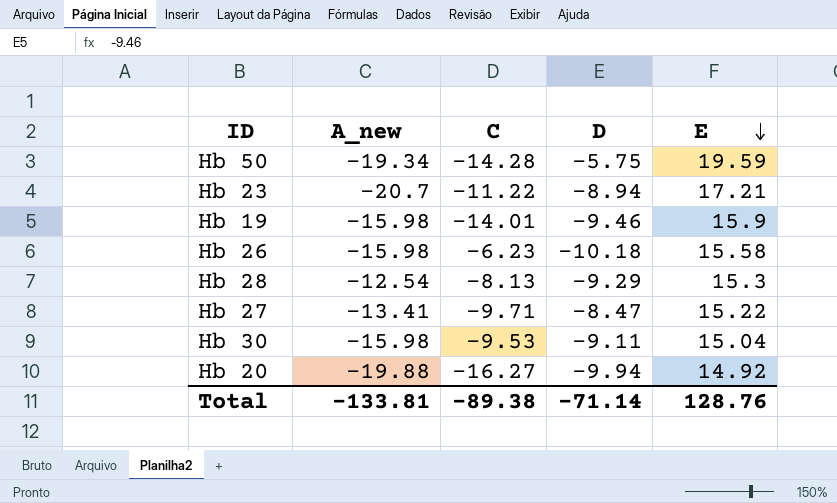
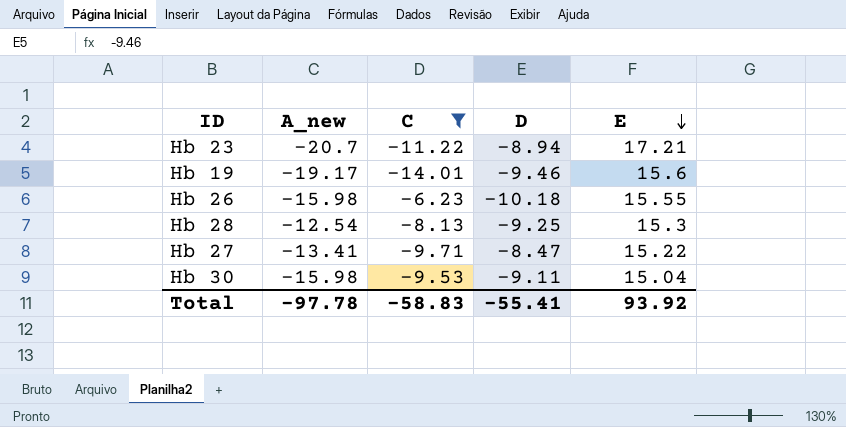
filter: none -> C >= -14.01
Hb 19 | A_new: -15.98 -> -19.17
Hb 19 | E: 15.9 -> 15.6
Hb 26 | E: 15.58 -> 15.55
Hb 28 | D: -9.29 -> -9.25
Total | A_new: -133.81 -> -97.78
Total | C: -89.38 -> -58.83
Total | D: -71.14 -> -55.41
Total | E: 128.76 -> 93.92

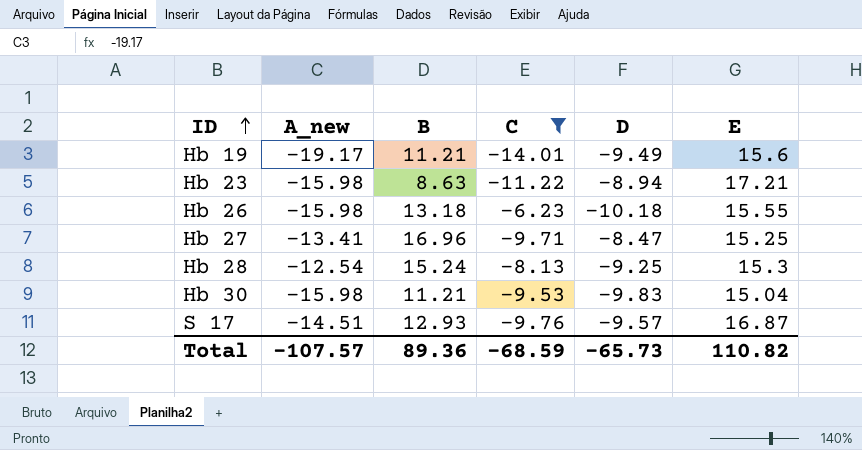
row order: E descending -> ID ascending
column B | position: none -> 3
Hb 19 | D: -9.46 -> -9.49
Hb 23 | A_new: -20.7 -> -15.98
Hb 27 | E: 15.22 -> 15.25
Hb 30 | D: -9.11 -> -9.83
row S 17: none -> -14.51 | 12.93 | -9.76 | -9.57 | 16.87
Total | A_new: -97.78 -> -107.57
Total | C: -58.83 -> -68.59
Total | D: -55.41 -> -65.73
Total | E: 93.92 -> 110.82

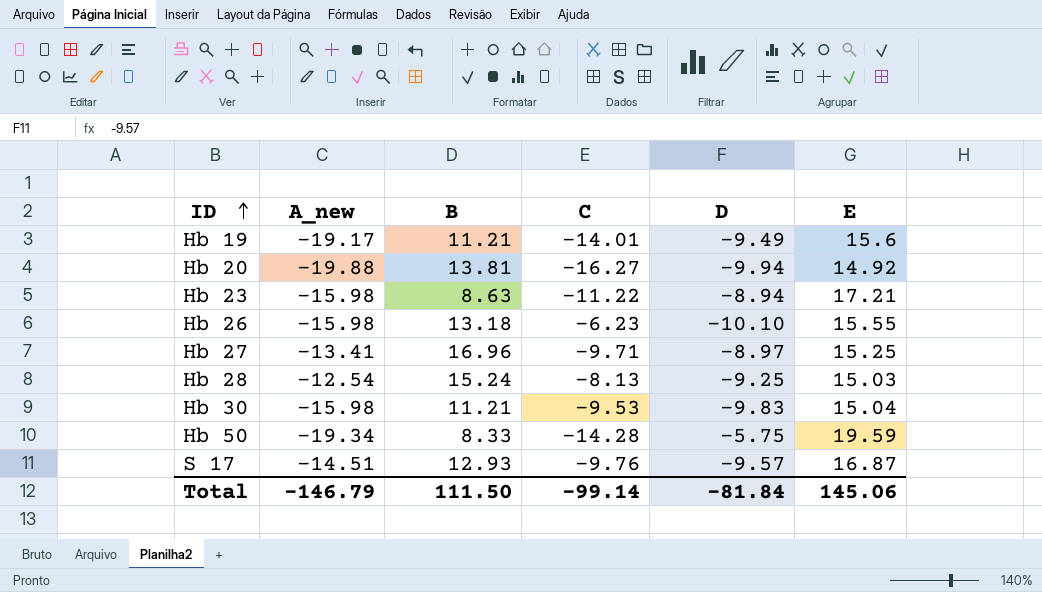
filter: C >= -14.01 -> none
Hb 26 | D: -10.18 -> -10.10
Hb 27 | D: -8.47 -> -8.97
Hb 28 | E: 15.3 -> 15.03
Total | A_new: -107.57 -> -146.79
Total | B: 89.36 -> 111.50
Total | C: -68.59 -> -99.14
Total | D: -65.73 -> -81.84
Total | E: 110.82 -> 145.06

